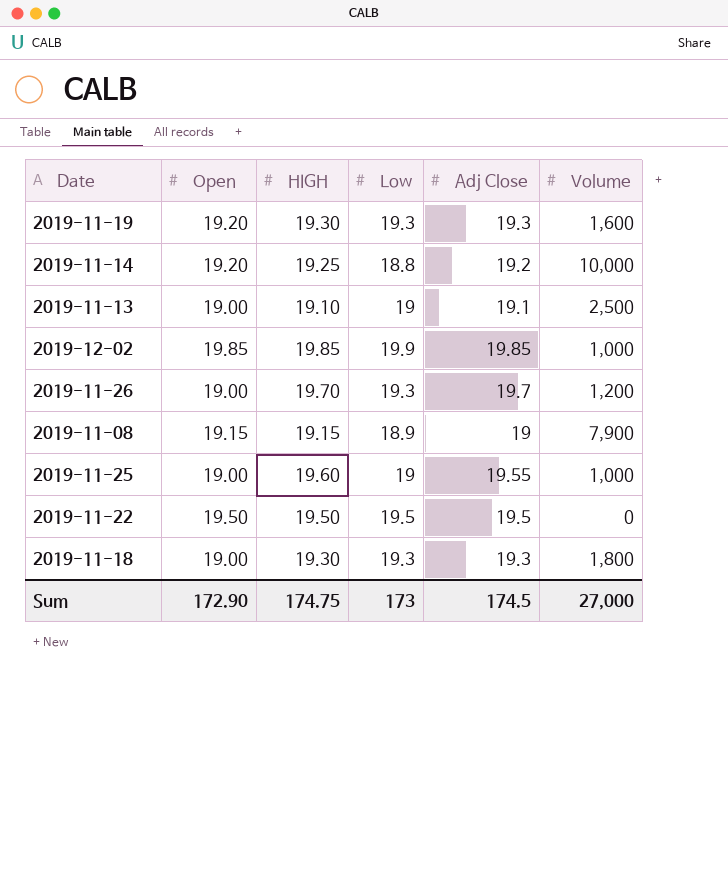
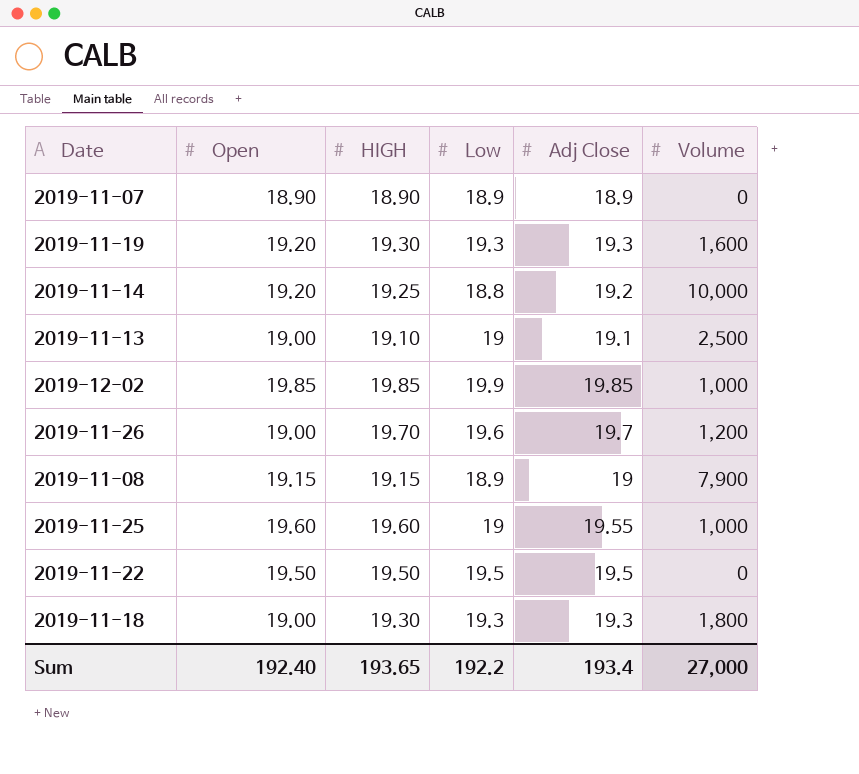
row 2019-11-07: none -> 18.90 | 18.90 | 18.9 | 18.9 | 0
2019-11-26 | Low: 19.3 -> 19.6
2019-11-25 | Open: 19.00 -> 19.60
Sum | Open: 172.90 -> 192.40
Sum | HIGH: 174.75 -> 193.65
Sum | Low: 173 -> 192.2
Sum | Adj Close: 174.5 -> 193.4

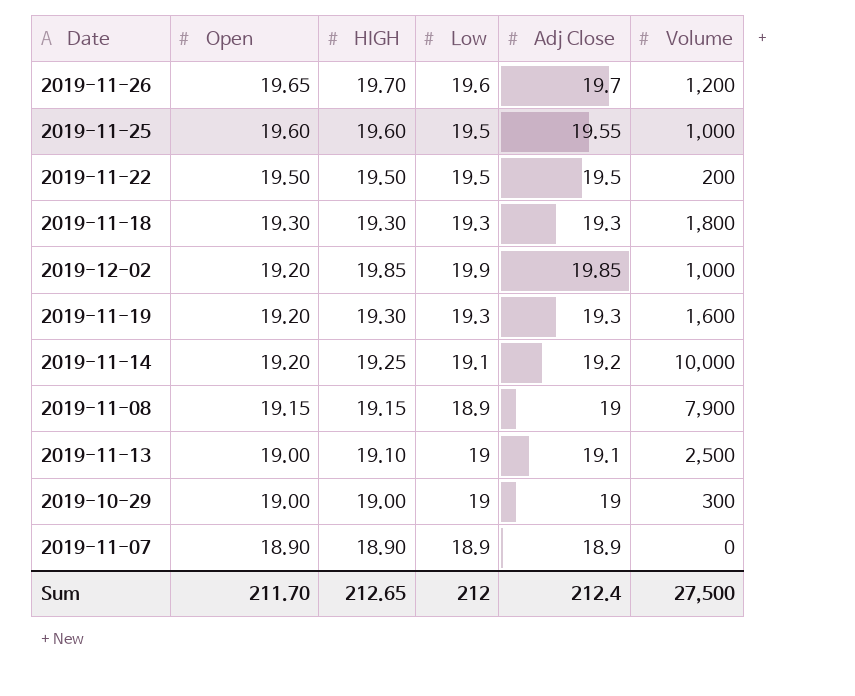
row order: none -> Open descending
2019-11-26 | Open: 19.00 -> 19.65
2019-11-25 | Low: 19 -> 19.5
2019-11-22 | Volume: 0 -> 200
2019-11-18 | Open: 19.00 -> 19.30
2019-12-02 | Open: 19.85 -> 19.20
2019-11-14 | Low: 18.8 -> 19.1
row 2019-10-29: none -> 19.00 | 19.00 | 19 | 19 | 300
Sum | Open: 192.40 -> 211.70
Sum | HIGH: 193.65 -> 212.65
Sum | Low: 192.2 -> 212
Sum | Adj Close: 193.4 -> 212.4
Sum | Volume: 27,000 -> 27,500

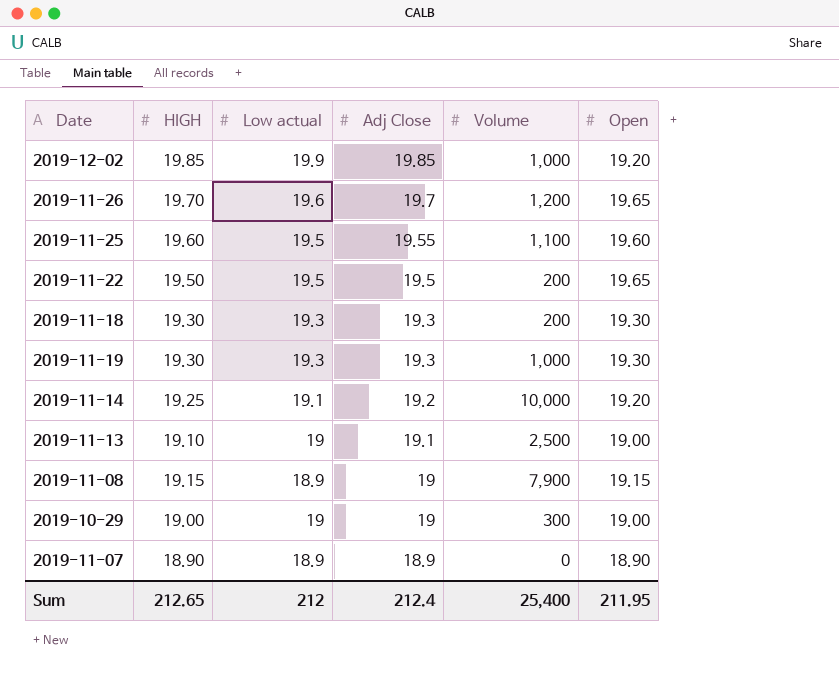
row order: Open descending -> Adj Close descending
column name: Low -> Low actual
column Open | position: 2 -> 6
2019-11-25 | Volume: 1,000 -> 1,100
2019-11-22 | Open: 19.50 -> 19.65
2019-11-18 | Volume: 1,800 -> 200
2019-11-19 | Volume: 1,600 -> 1,000
2019-11-19 | Open: 19.20 -> 19.30
Sum | Volume: 27,500 -> 25,400
Sum | Open: 211.70 -> 211.95

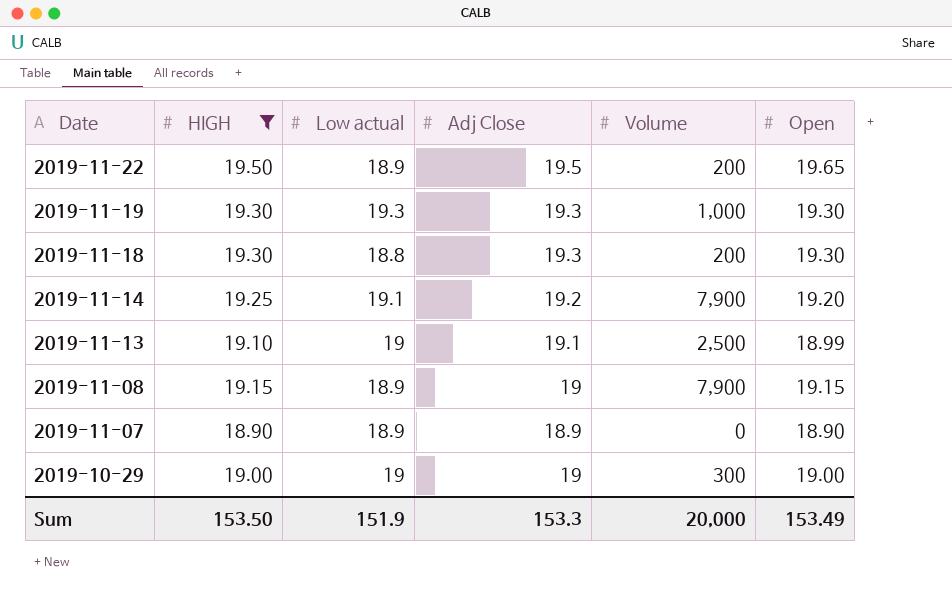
filter: none -> HIGH <= 19.50
row order: Adj Close descending -> Date descending
2019-11-22 | Low actual: 19.5 -> 18.9
2019-11-18 | Low actual: 19.3 -> 18.8
2019-11-14 | Volume: 10,000 -> 7,900
2019-11-13 | Open: 19.00 -> 18.99
Sum | HIGH: 212.65 -> 153.50
Sum | Low actual: 212 -> 151.9
Sum | Adj Close: 212.4 -> 153.3
Sum | Volume: 25,400 -> 20,000
Sum | Open: 211.95 -> 153.49

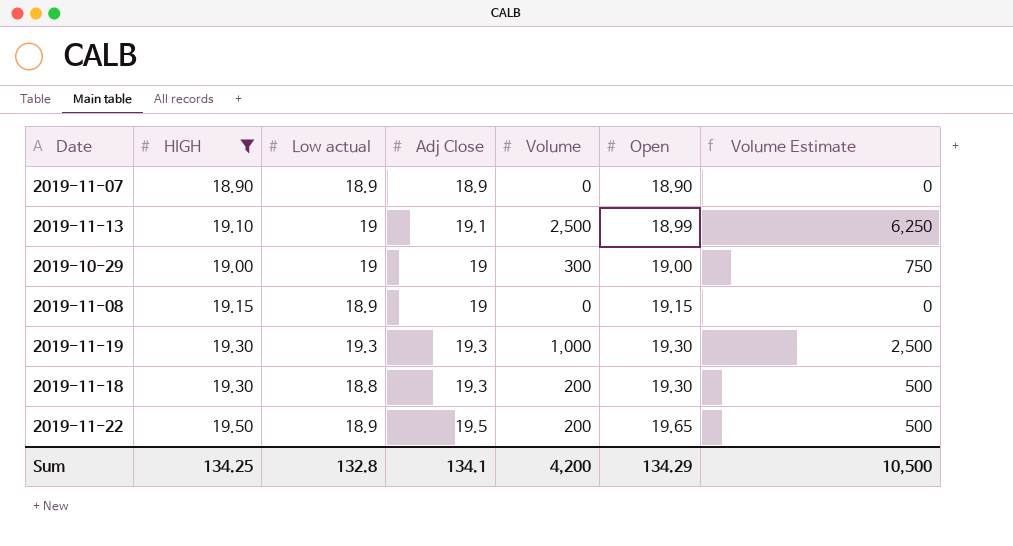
row order: Date descending -> Open ascending
column Volume Estimate | formula: none -> [Volume] * 2.5
row 2019-11-14: 19.25 | 19.1 | 19.2 | 7,900 | 19.20 -> none
2019-11-08 | Volume: 7,900 -> 0
Sum | HIGH: 153.50 -> 134.25
Sum | Low actual: 151.9 -> 132.8
Sum | Adj Close: 153.3 -> 134.1
Sum | Volume: 20,000 -> 4,200
Sum | Open: 153.49 -> 134.29

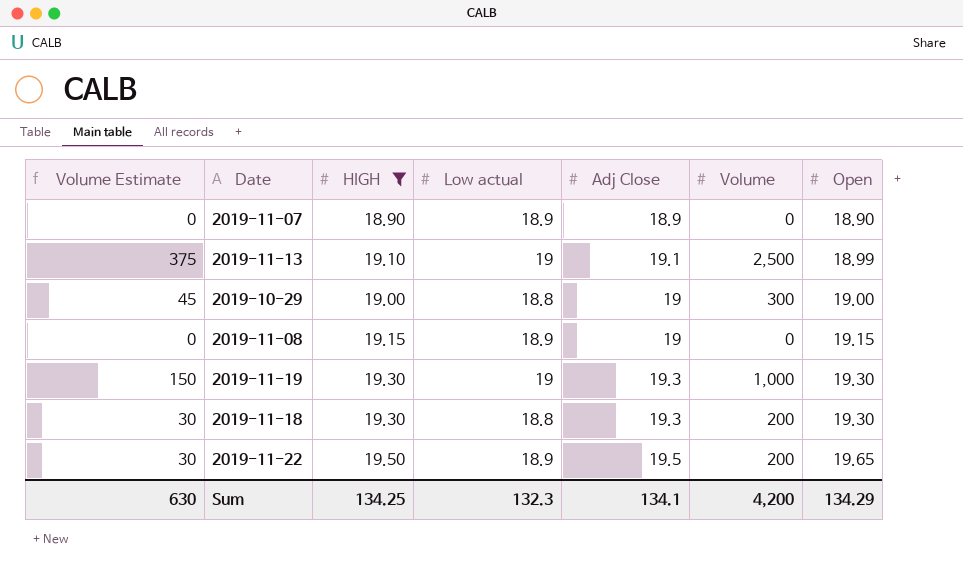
column Volume Estimate | formula: [Volume] * 2.5 -> [Volume] * 0.15
column Volume Estimate | position: 7 -> 1
2019-10-29 | Low actual: 19 -> 18.8
2019-11-19 | Low actual: 19.3 -> 19
Sum | Volume Estimate: 10,500 -> 630
Sum | Low actual: 132.8 -> 132.3

